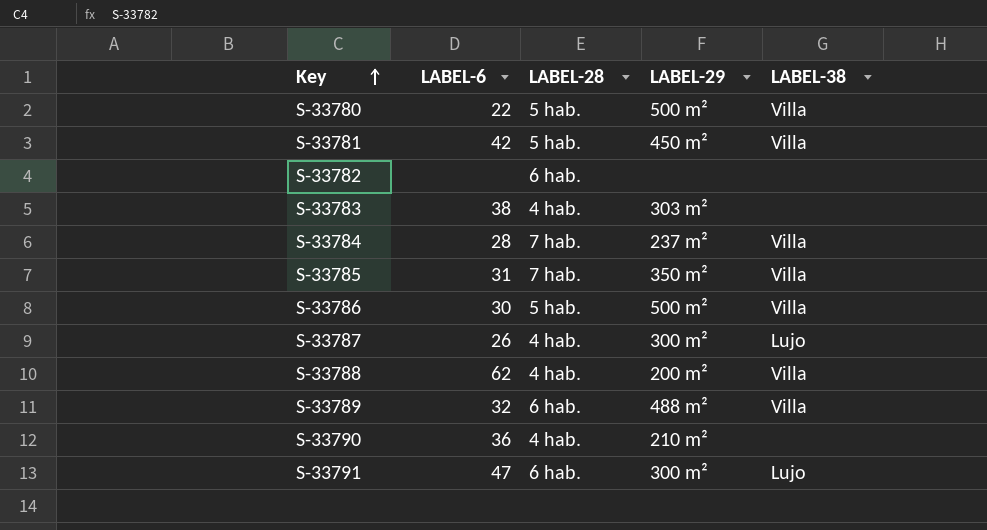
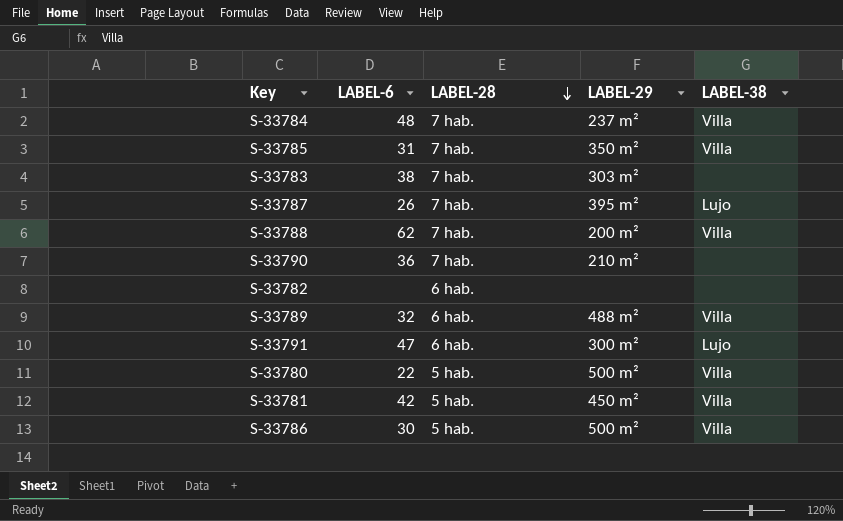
row order: Key ascending -> LABEL-28 descending
S-33784 | LABEL-6: 28 -> 48
S-33783 | LABEL-28: 4 hab. -> 7 hab.
S-33787 | LABEL-28: 4 hab. -> 7 hab.
S-33787 | LABEL-29: 300 m² -> 395 m²
S-33788 | LABEL-28: 4 hab. -> 7 hab.
S-33790 | LABEL-28: 4 hab. -> 7 hab.

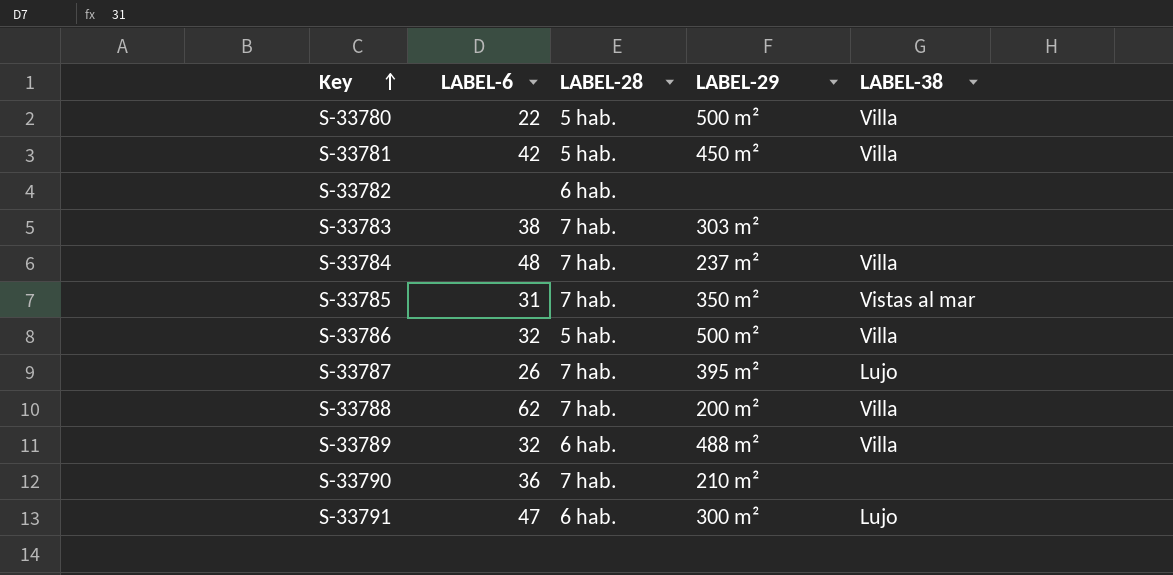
row order: LABEL-28 descending -> Key ascending
S-33785 | LABEL-38: Villa -> Vistas al mar
S-33786 | LABEL-6: 30 -> 32

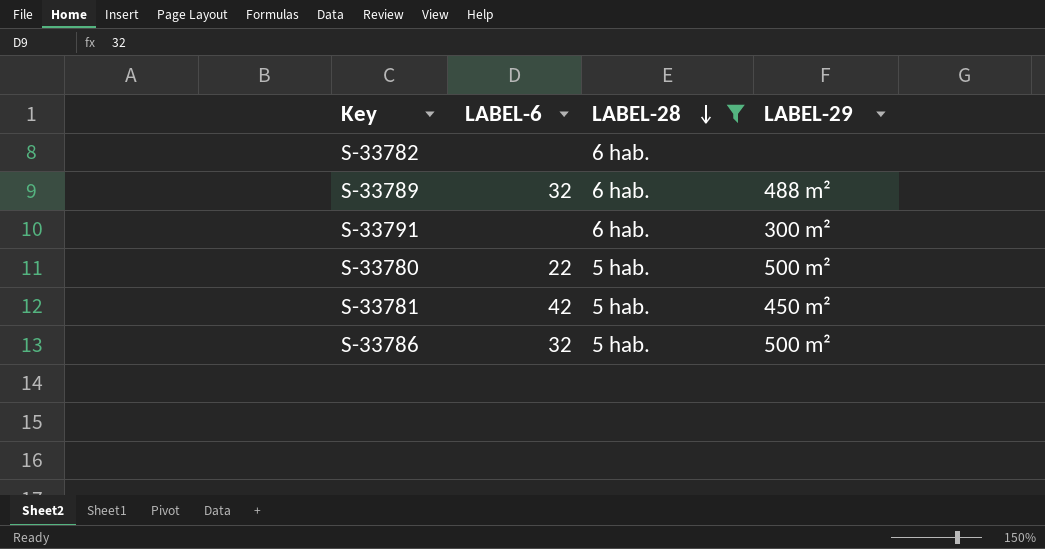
filter: none -> LABEL-28 != 7 hab.
row order: Key ascending -> LABEL-28 descending
column LABEL-38 | position: 5 -> none
S-33791 | LABEL-6: 47 -> none

